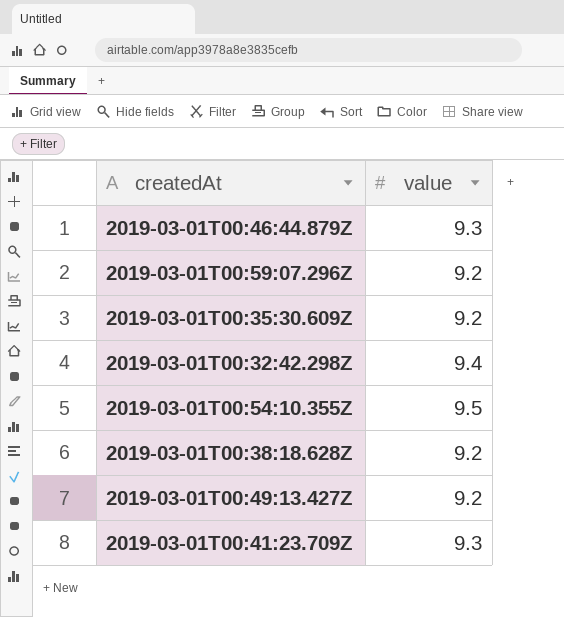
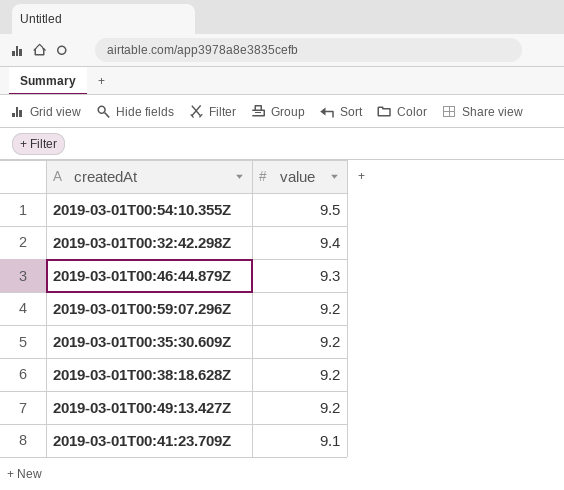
row order: none -> value descending
2019-03-01T00:41:23.709Z | value: 9.3 -> 9.1

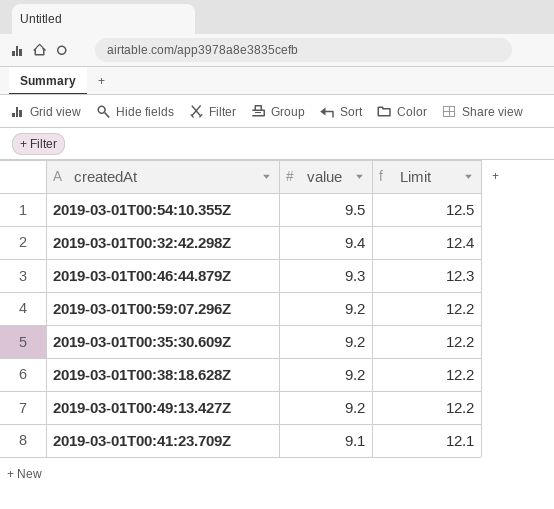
column Limit | formula: none -> [value] + 3

